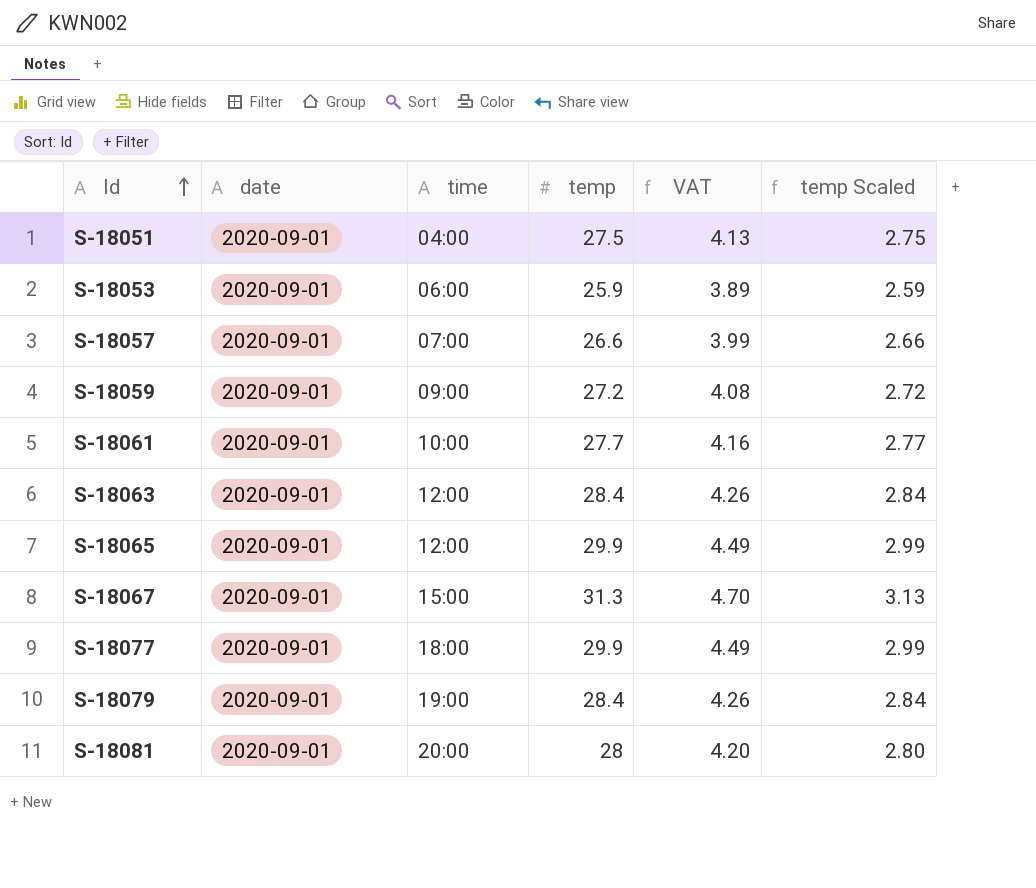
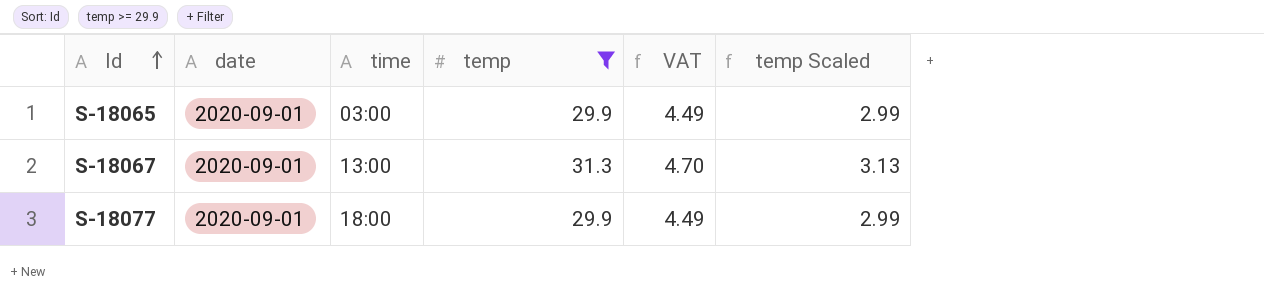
filter: none -> temp >= 29.9
S-18065 | time: 12:00 -> 03:00
S-18067 | time: 15:00 -> 13:00

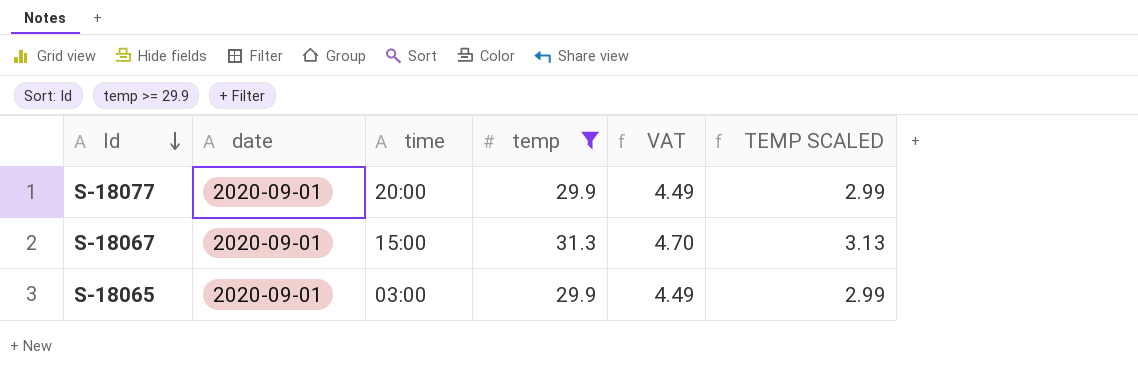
row order: Id ascending -> Id descending
column name: temp Scaled -> TEMP SCALED
S-18077 | time: 18:00 -> 20:00
S-18067 | time: 13:00 -> 15:00

